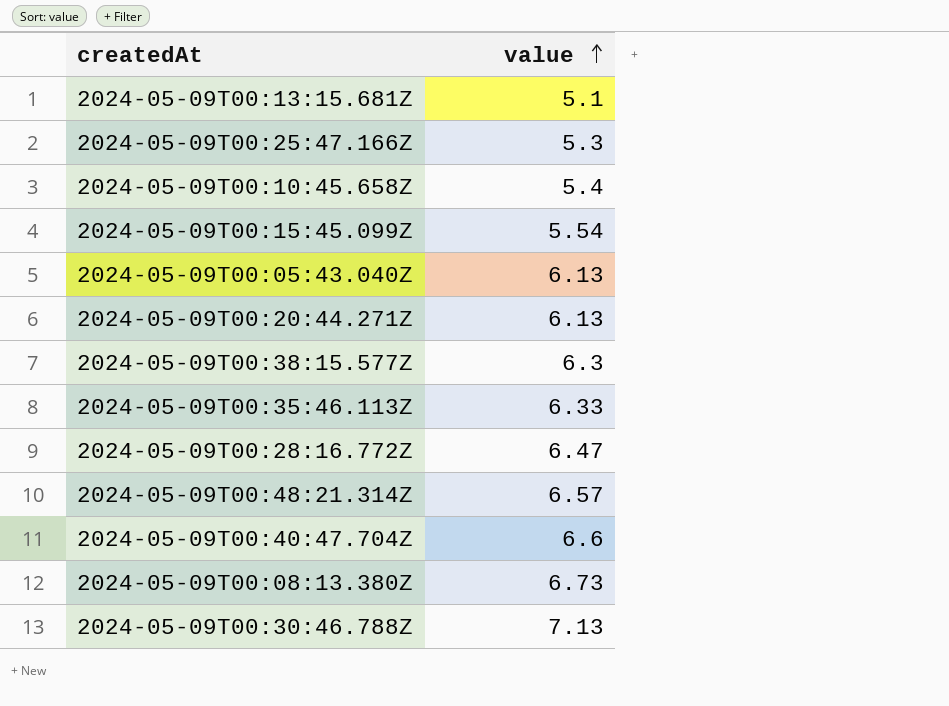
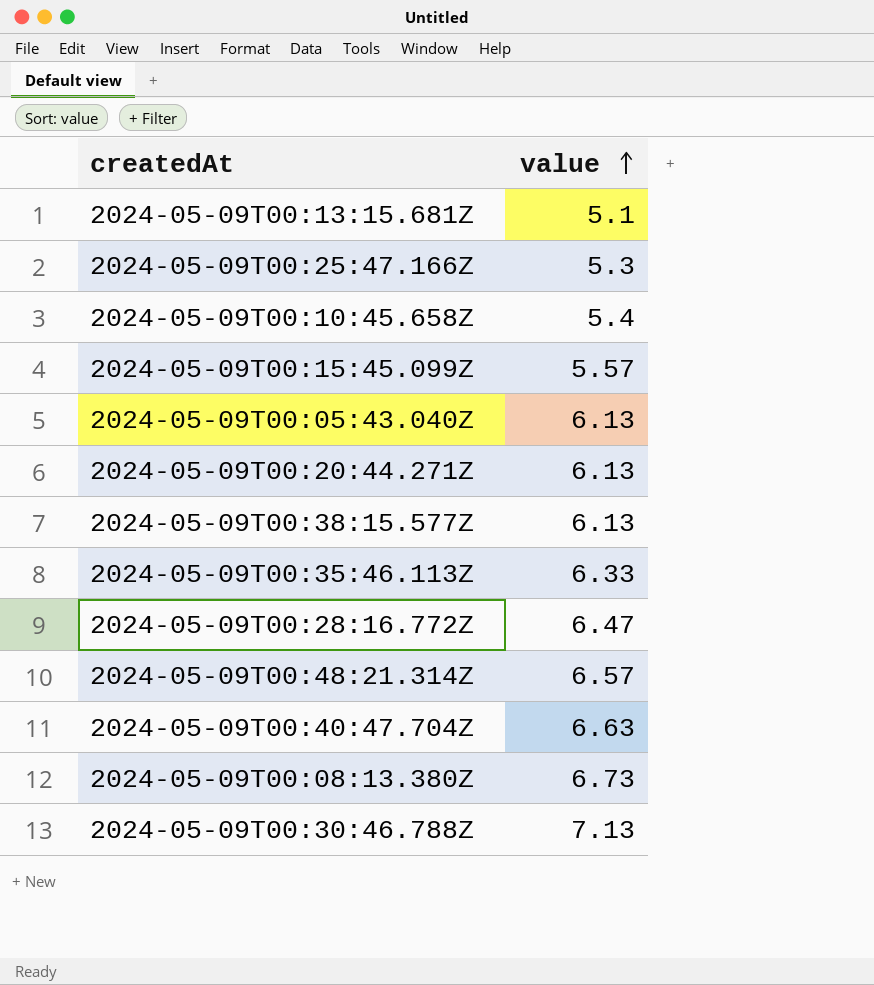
2024-05-09T00:15:45.099Z | value: 5.54 -> 5.57
2024-05-09T00:38:15.577Z | value: 6.3 -> 6.13
2024-05-09T00:40:47.704Z | value: 6.6 -> 6.63

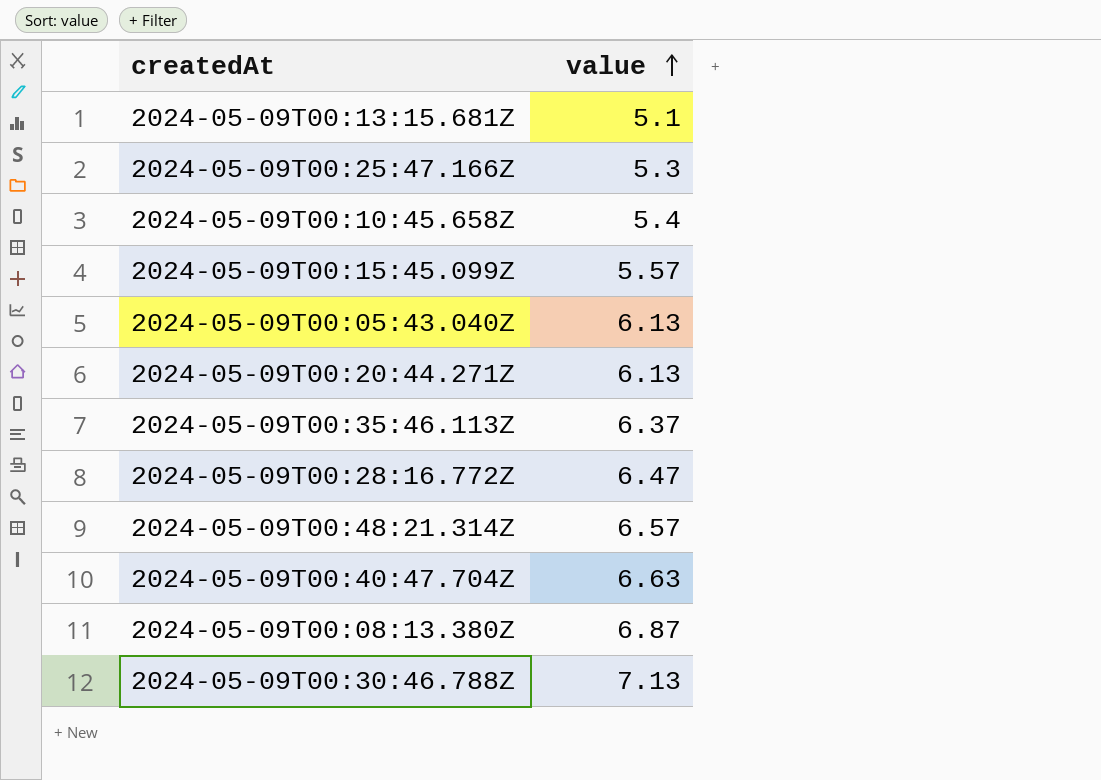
row 2024-05-09T00:38:15.577Z: 6.13 -> none
2024-05-09T00:35:46.113Z | value: 6.33 -> 6.37
2024-05-09T00:08:13.380Z | value: 6.73 -> 6.87

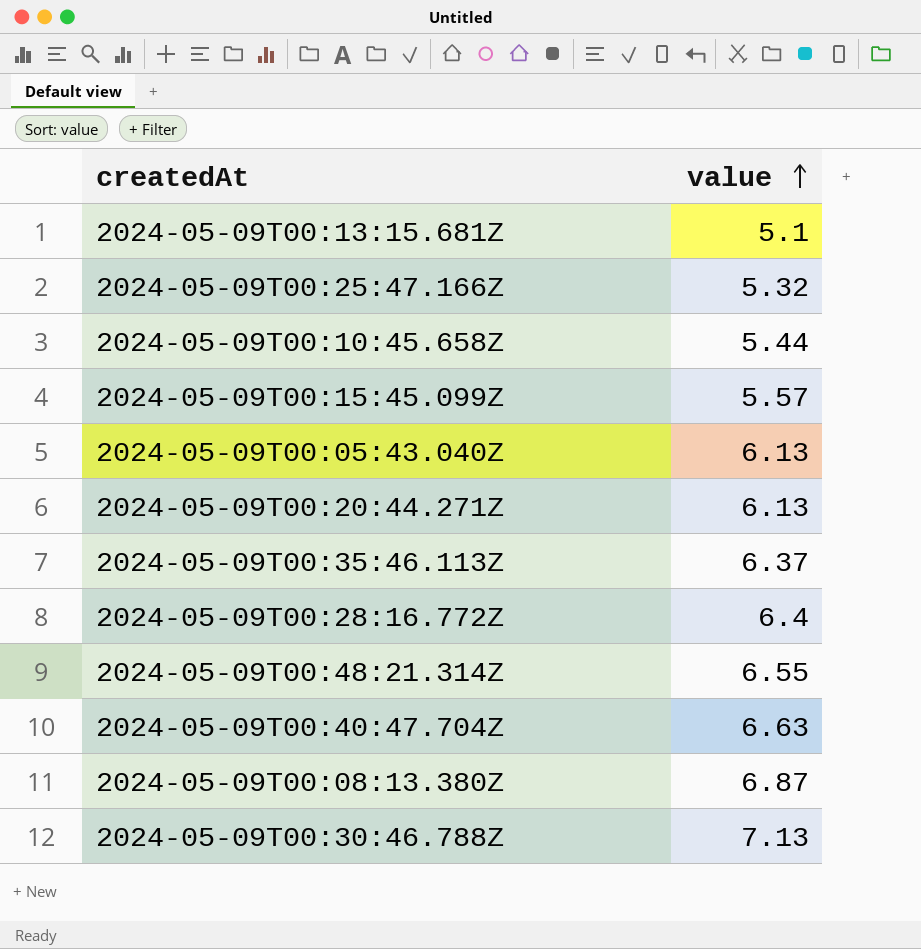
2024-05-09T00:25:47.166Z | value: 5.3 -> 5.32
2024-05-09T00:10:45.658Z | value: 5.4 -> 5.44
2024-05-09T00:28:16.772Z | value: 6.47 -> 6.4
2024-05-09T00:48:21.314Z | value: 6.57 -> 6.55

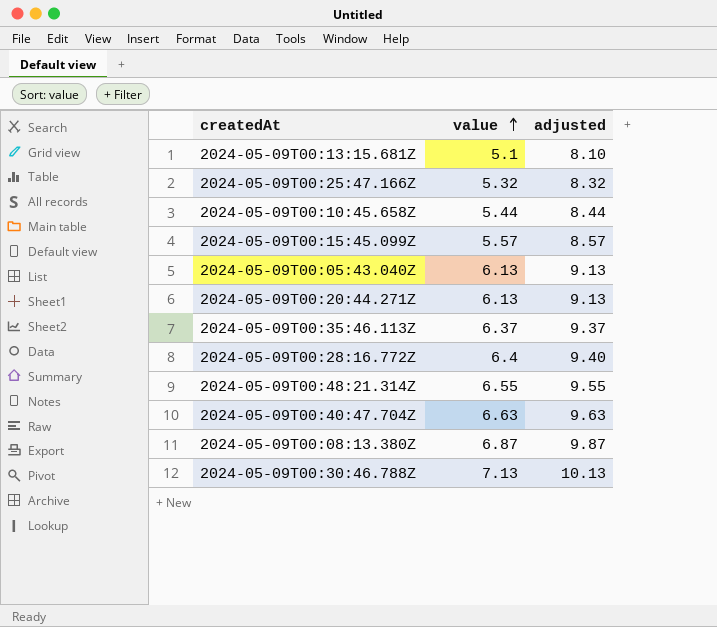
column adjusted | formula: none -> [value] + 3

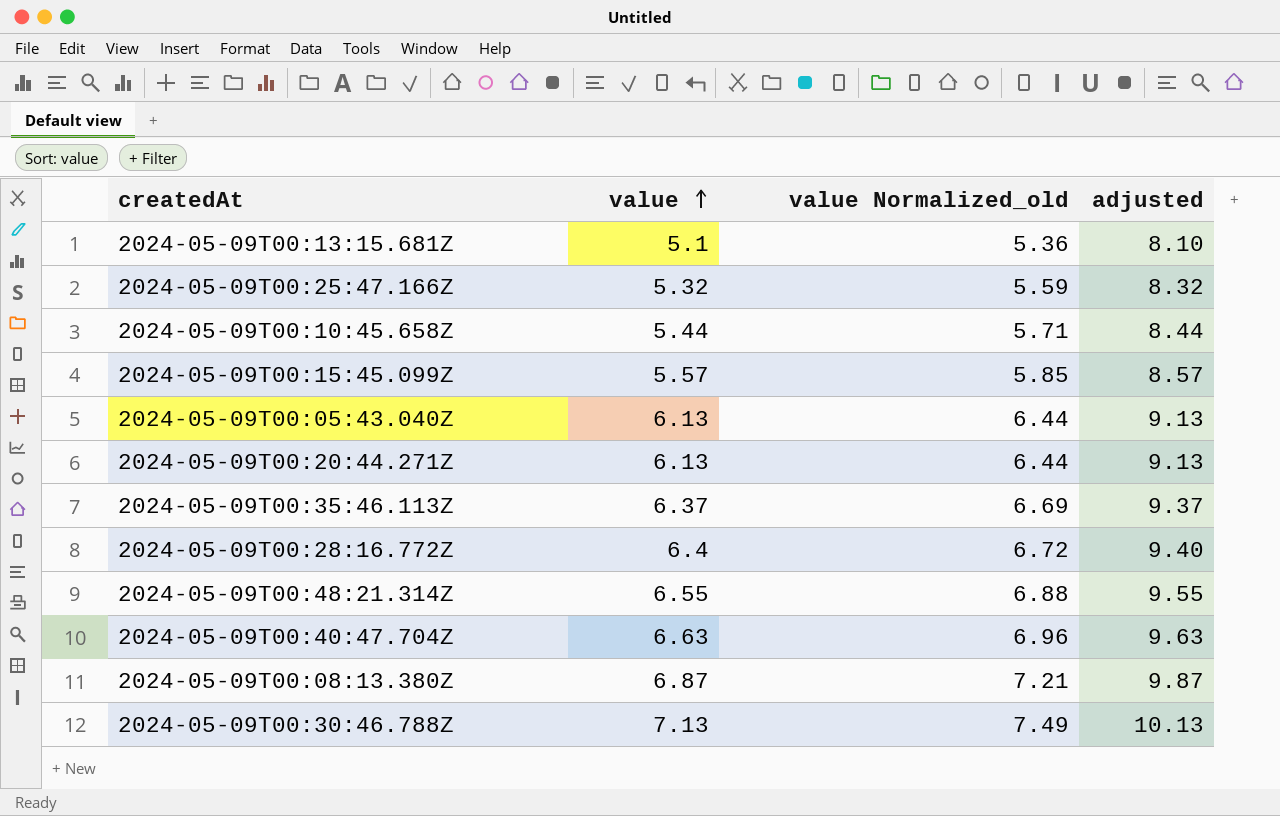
column value Normalized_old | formula: none -> [value] * 1.05

